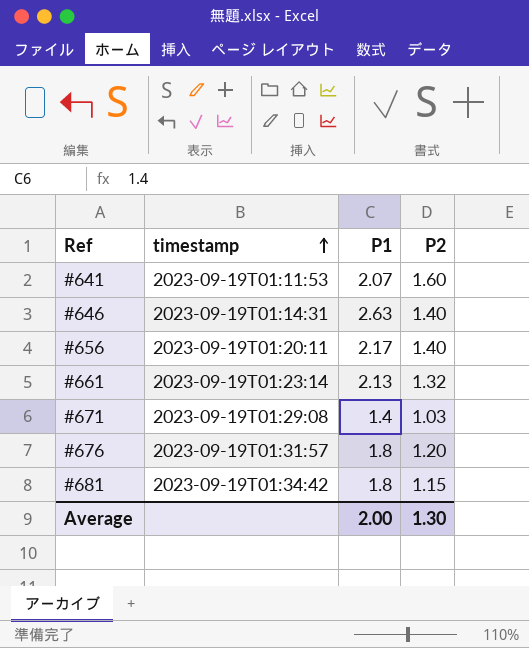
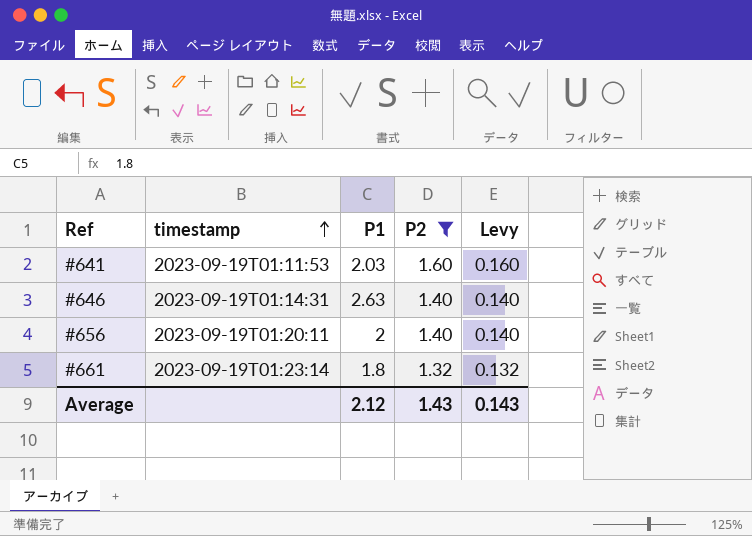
filter: none -> P2 >= 1.32
column Levy | formula: none -> [P2] * 0.1
#641 | P1: 2.07 -> 2.03
#656 | P1: 2.17 -> 2
#661 | P1: 2.13 -> 1.8
Average | P1: 2.00 -> 2.12
Average | P2: 1.30 -> 1.43

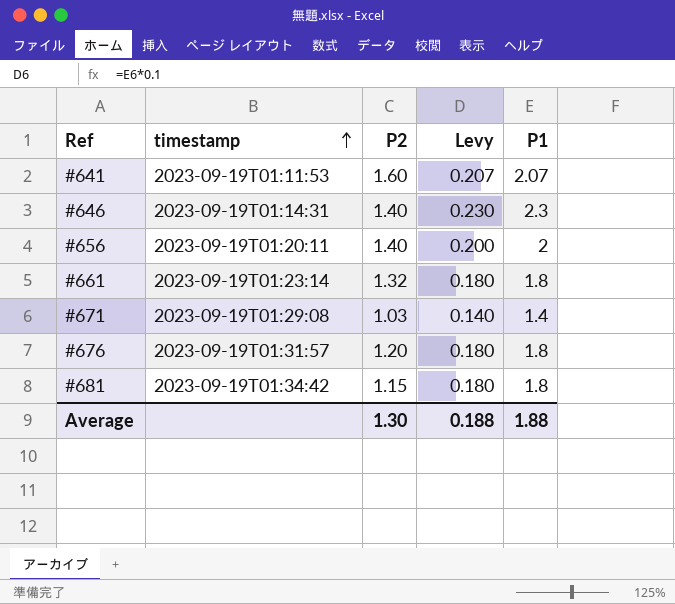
filter: P2 >= 1.32 -> none
column Levy | formula: [P2] * 0.1 -> [P1] * 0.1
column P1 | position: 3 -> 5
#641 | P1: 2.03 -> 2.07
#646 | P1: 2.63 -> 2.3
Average | P2: 1.43 -> 1.30
Average | Levy: 0.143 -> 0.188
Average | P1: 2.12 -> 1.88

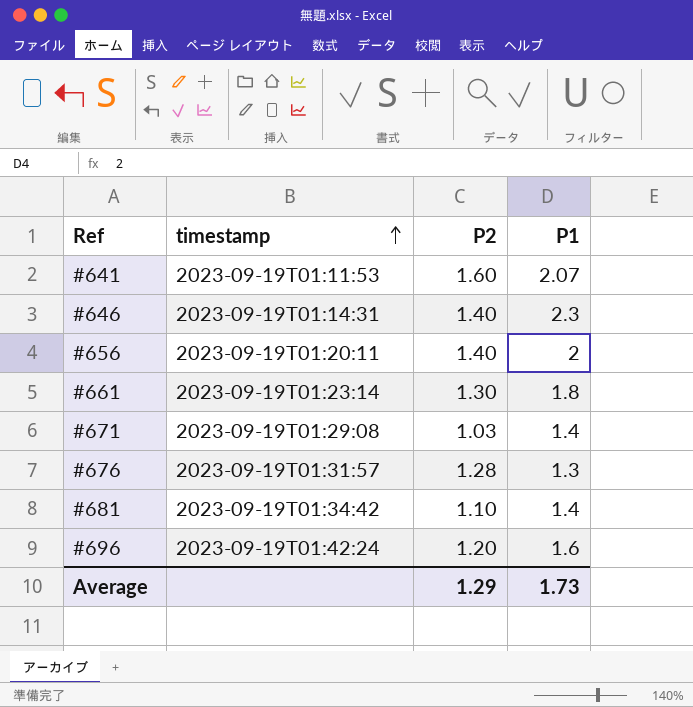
column Levy | formula: [P1] * 0.1 -> none
#661 | P2: 1.32 -> 1.30
#676 | P2: 1.20 -> 1.28
#676 | P1: 1.8 -> 1.3
#681 | P2: 1.15 -> 1.10
#681 | P1: 1.8 -> 1.4
row #696: none -> 2023-09-19T01:42:24 | 1.20 | 1.6
Average | P2: 1.30 -> 1.29
Average | P1: 1.88 -> 1.73

